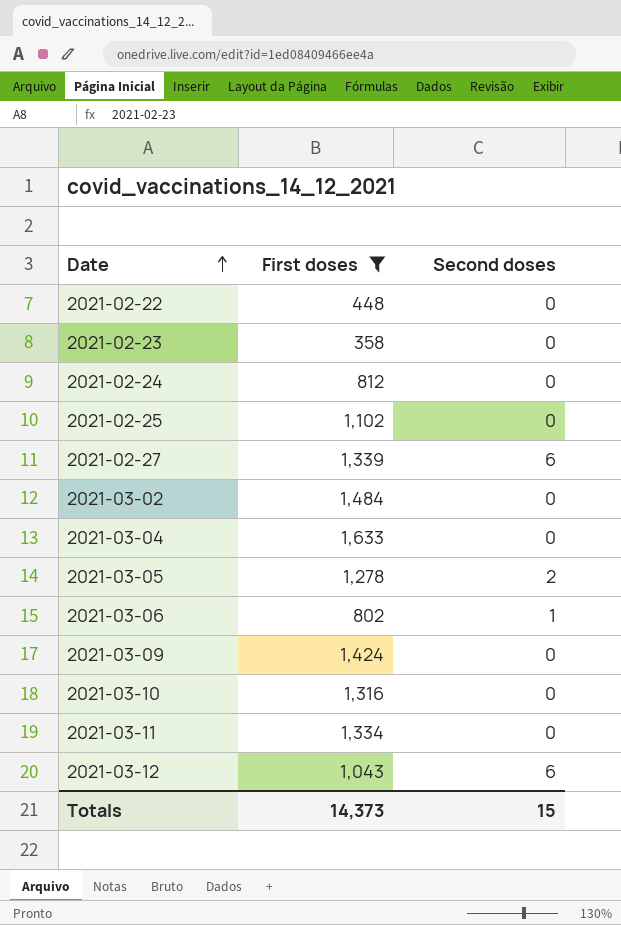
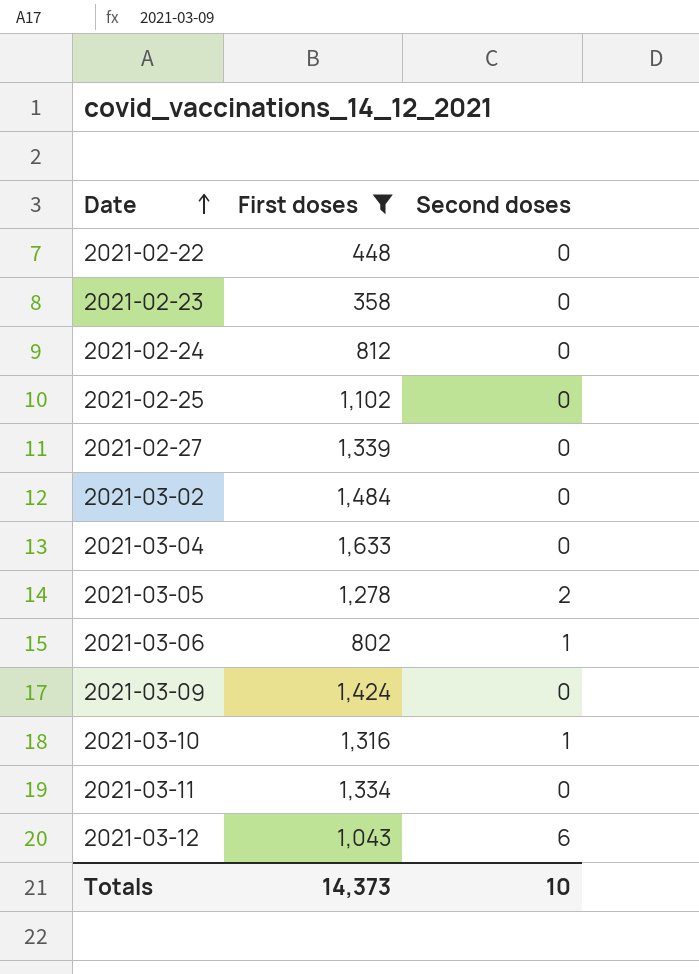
2021-02-27 | Second doses: 6 -> 0
2021-03-10 | Second doses: 0 -> 1
Totals | Second doses: 15 -> 10

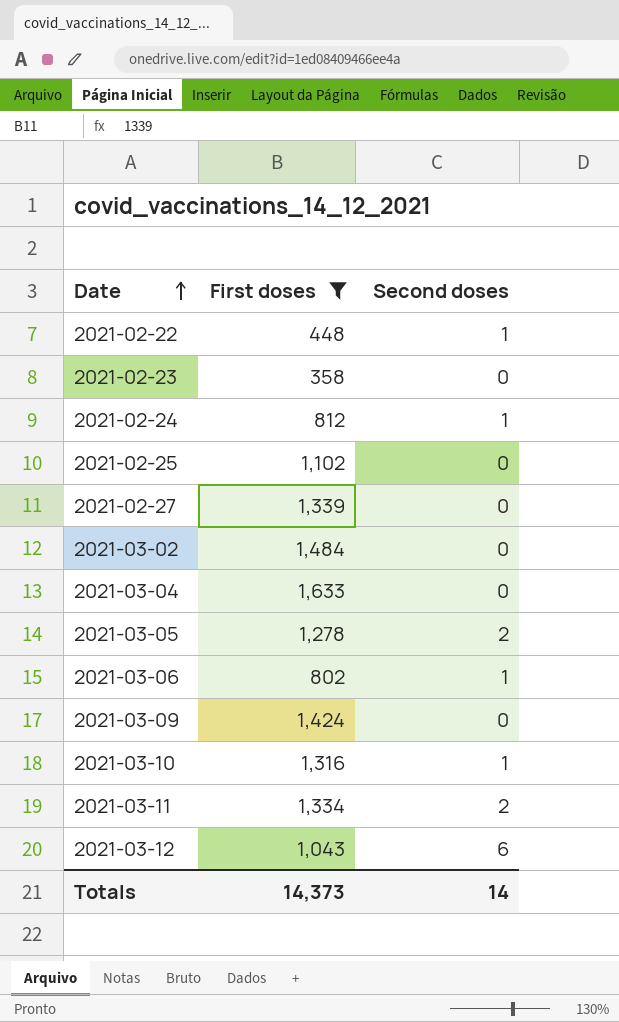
2021-02-22 | Second doses: 0 -> 1
2021-02-24 | Second doses: 0 -> 1
2021-03-11 | Second doses: 0 -> 2
Totals | Second doses: 10 -> 14

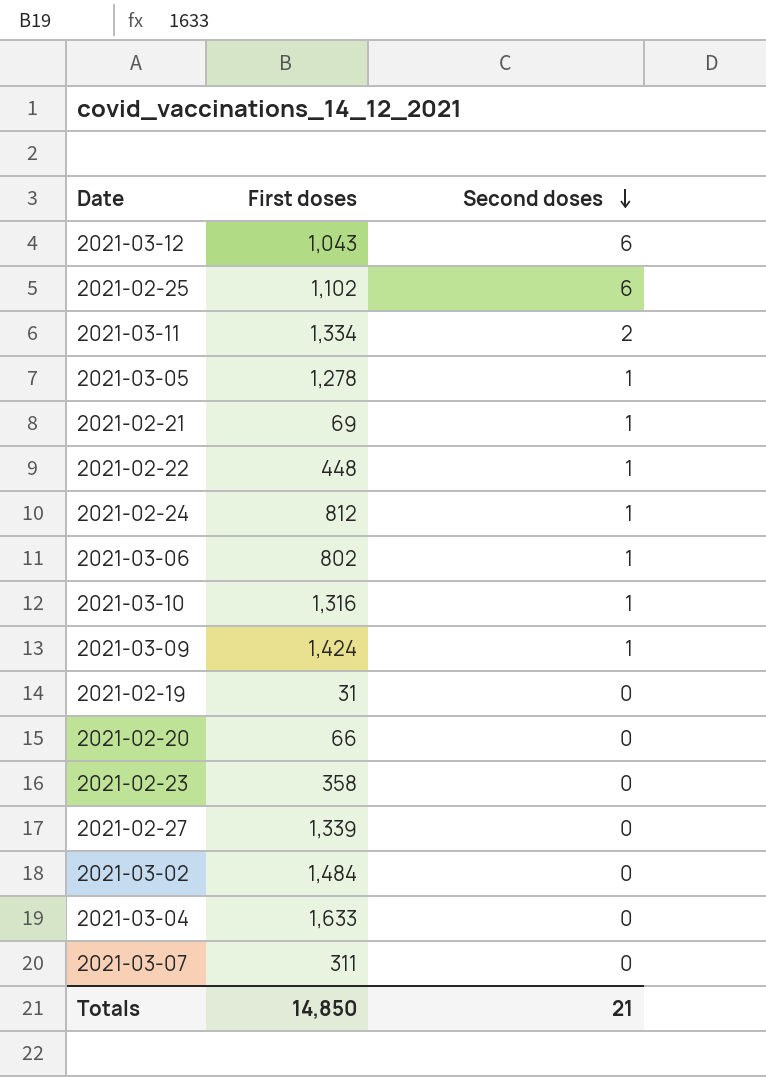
filter: First doses >= 358 -> none
row order: Date ascending -> Second doses descending
2021-02-25 | Second doses: 0 -> 6
2021-03-05 | Second doses: 2 -> 1
2021-03-09 | Second doses: 0 -> 1
Totals | First doses: 14,373 -> 14,850
Totals | Second doses: 14 -> 21

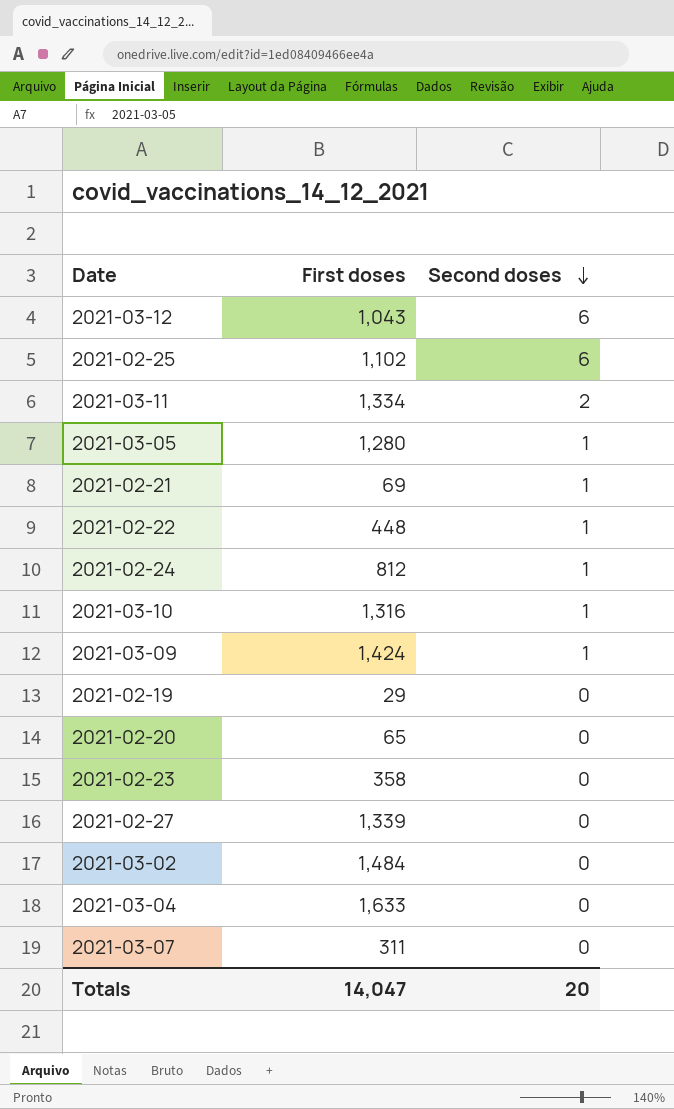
row 2021-03-06: 802 | 1 -> none
2021-03-05 | First doses: 1,278 -> 1,280
2021-02-19 | First doses: 31 -> 29
2021-02-20 | First doses: 66 -> 65
Totals | First doses: 14,850 -> 14,047
Totals | Second doses: 21 -> 20

